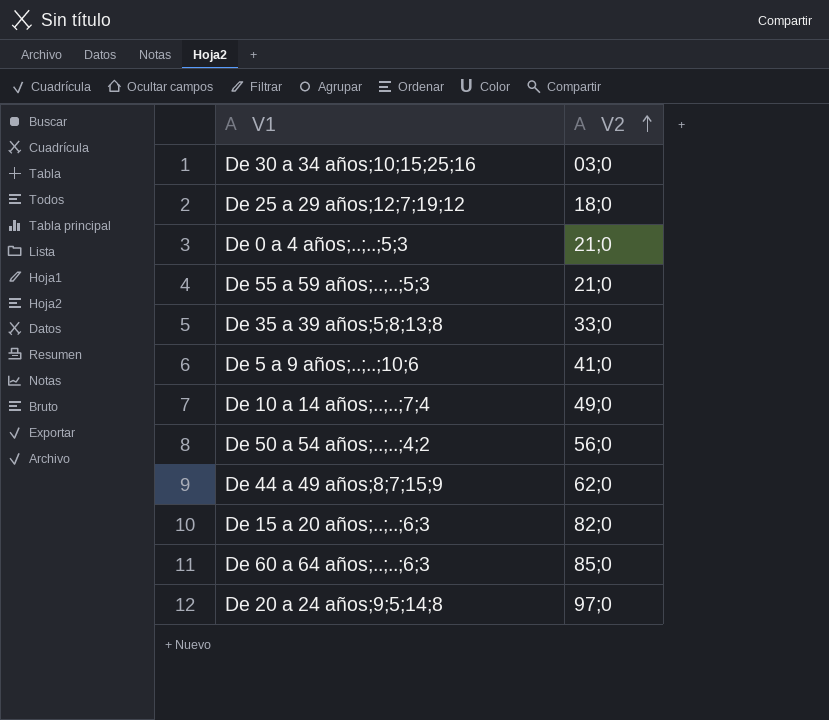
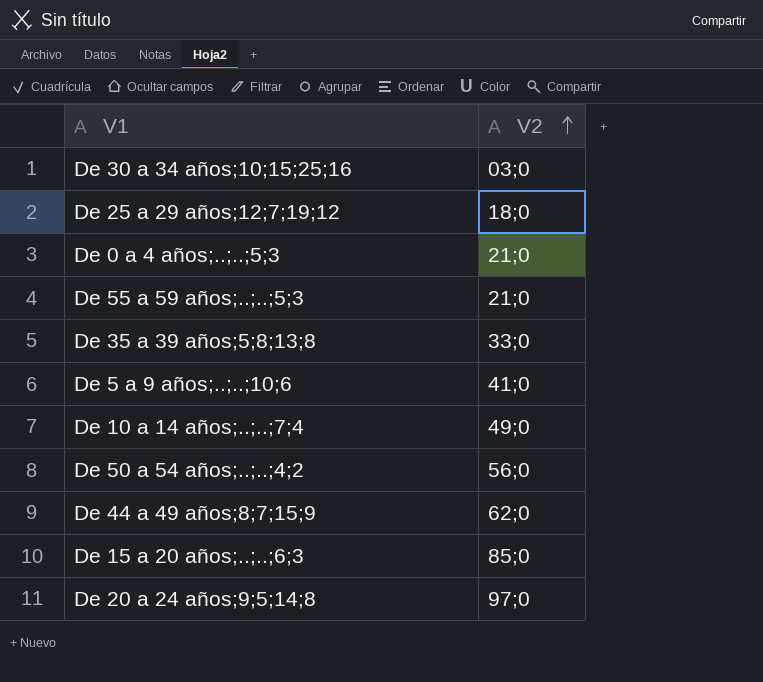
row De 60 a 64 años;..;..;6;3: 85;0 -> none
De 15 a 20 años;..;..;6;3 | V2: 82;0 -> 85;0

